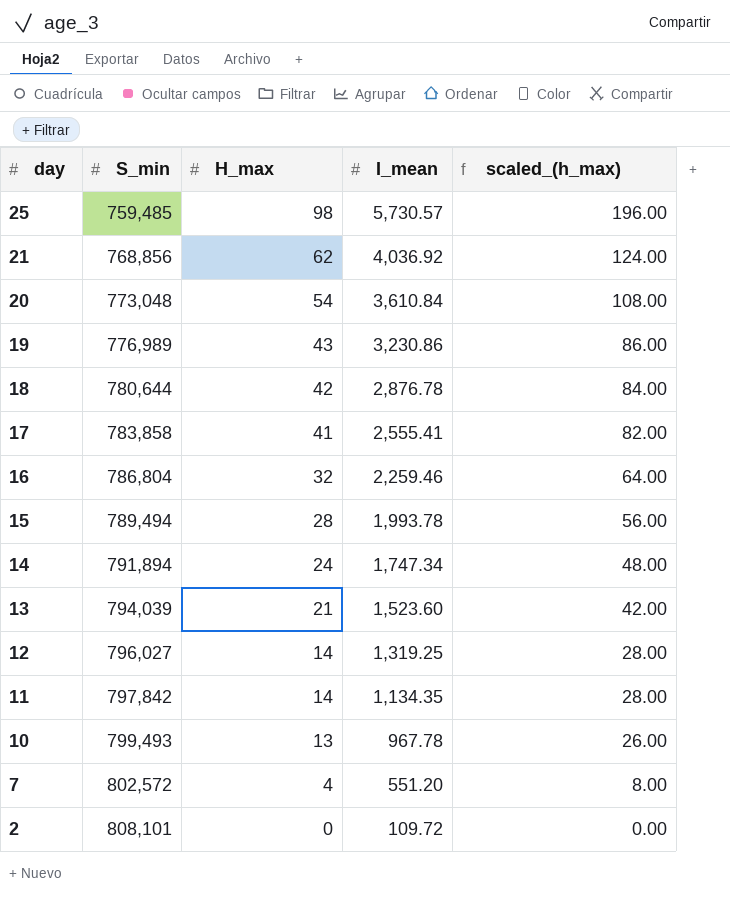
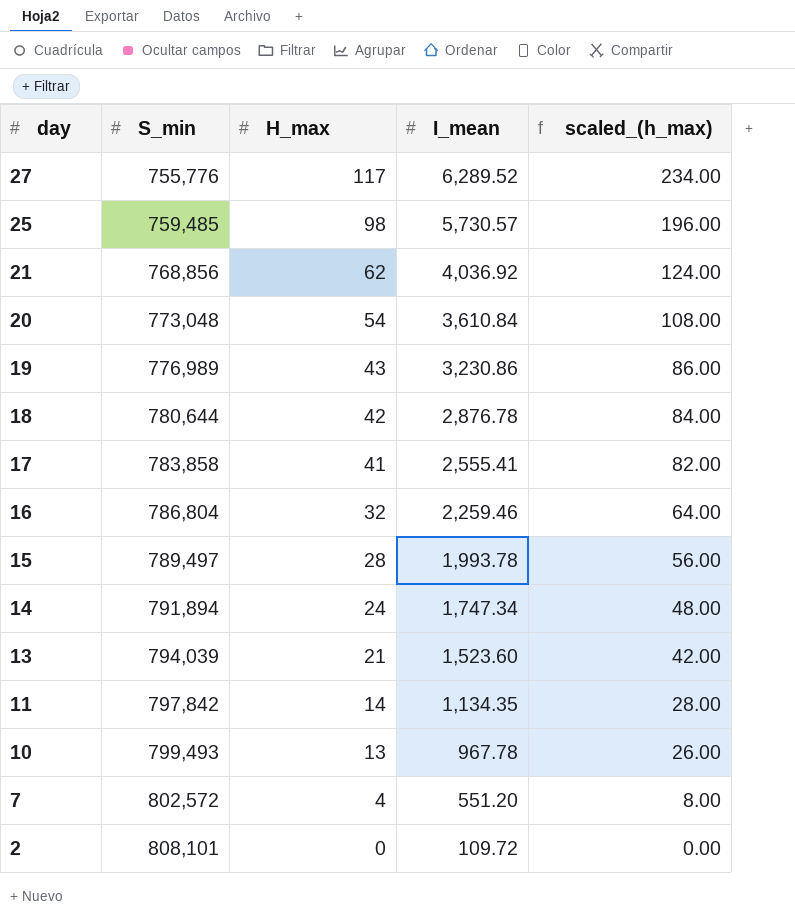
row 12: 796,027 | 14 | 1,319.25 | 28.00 -> none
row 27: none -> 755,776 | 117 | 6,289.52 | 234.00
15 | S_min: 789,494 -> 789,497

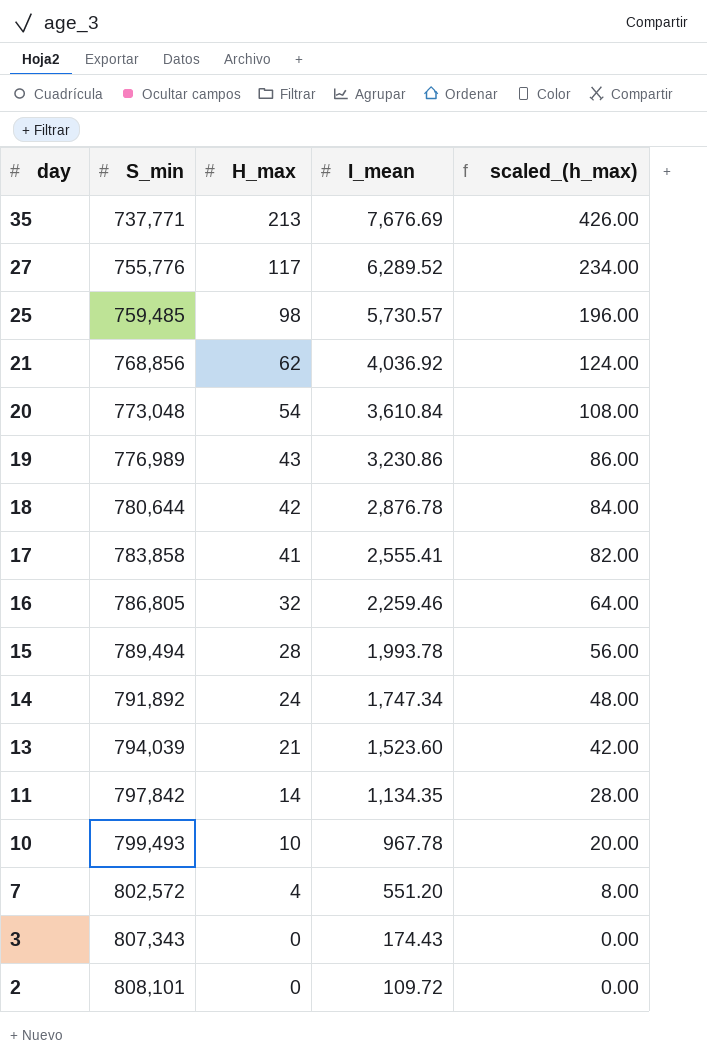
row 35: none -> 737,771 | 213 | 7,676.69 | 426.00
16 | S_min: 786,804 -> 786,805
15 | S_min: 789,497 -> 789,494
14 | S_min: 791,894 -> 791,892
10 | H_max: 13 -> 10
10 | scaled_(h_max): 26.00 -> 20.00
row 3: none -> 807,343 | 0 | 174.43 | 0.00

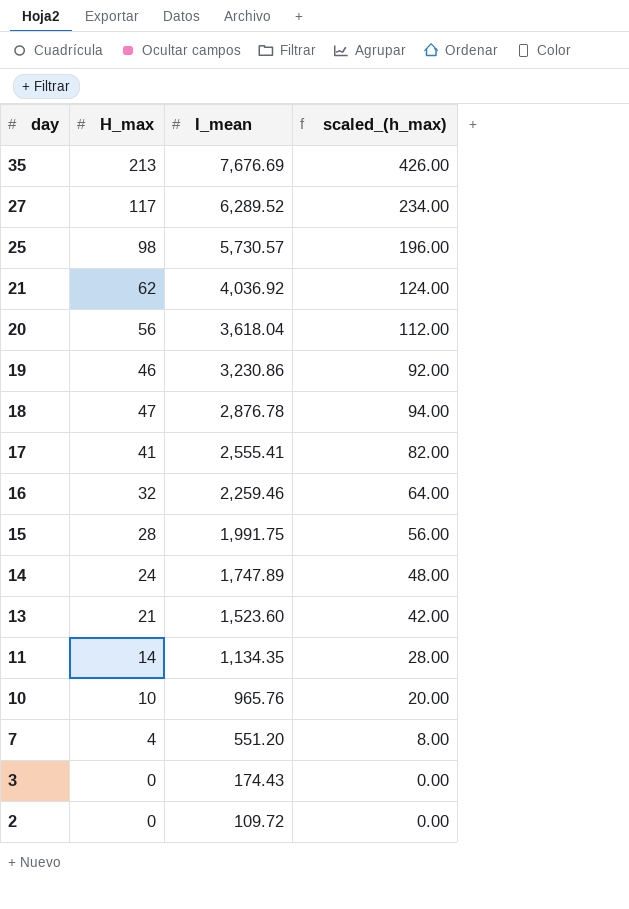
column S_min | position: 2 -> none
20 | H_max: 54 -> 56
20 | I_mean: 3,610.84 -> 3,618.04
20 | scaled_(h_max): 108.00 -> 112.00
19 | H_max: 43 -> 46
19 | scaled_(h_max): 86.00 -> 92.00
18 | H_max: 42 -> 47
18 | scaled_(h_max): 84.00 -> 94.00
15 | I_mean: 1,993.78 -> 1,991.75
14 | I_mean: 1,747.34 -> 1,747.89
10 | I_mean: 967.78 -> 965.76

